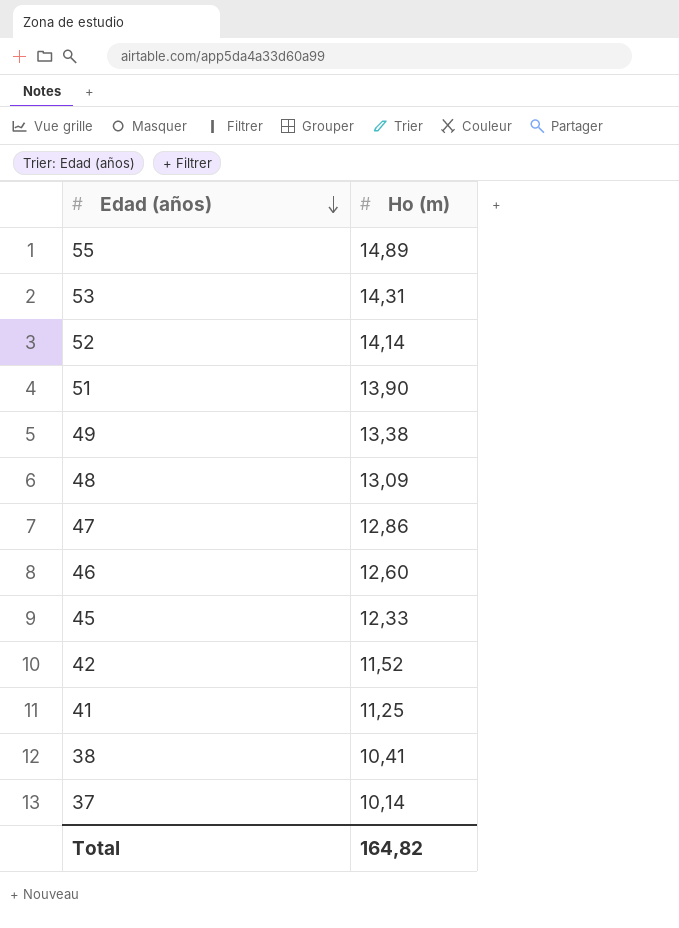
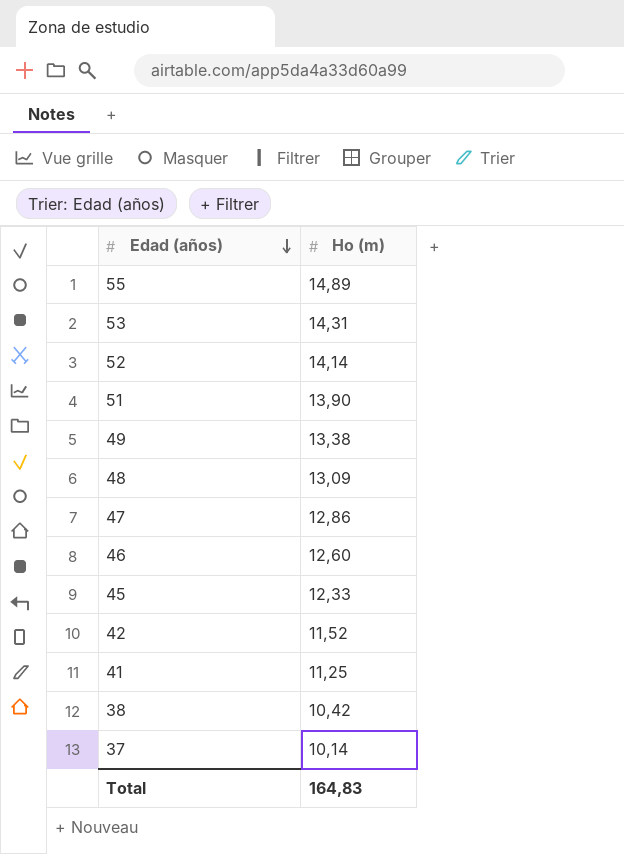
38 | Ho (m): 10,41 -> 10,42
Total | Ho (m): 164,82 -> 164,83

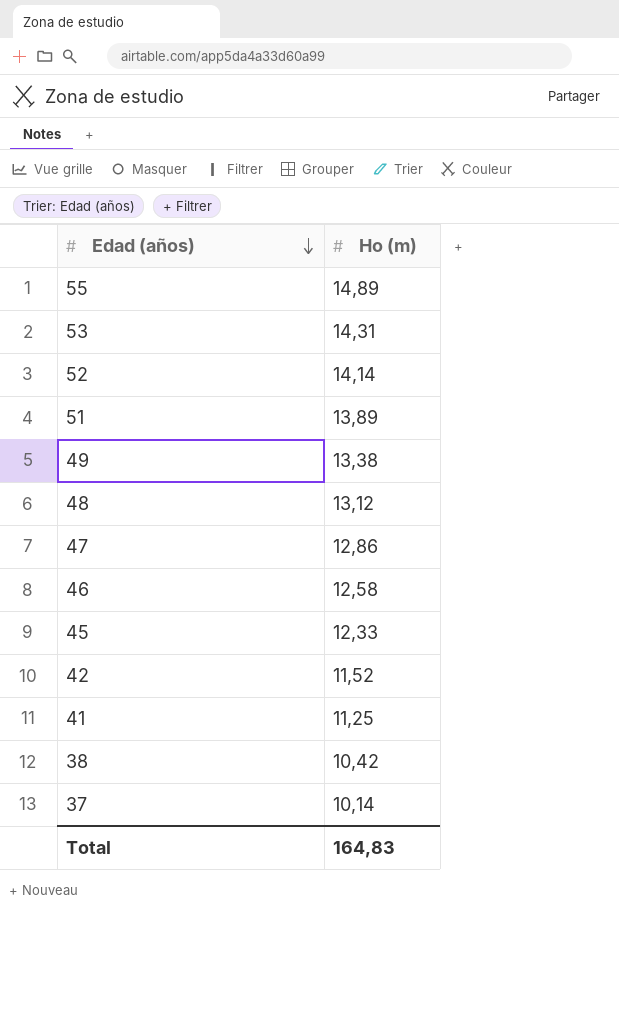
51 | Ho (m): 13,90 -> 13,89
48 | Ho (m): 13,09 -> 13,12
46 | Ho (m): 12,60 -> 12,58

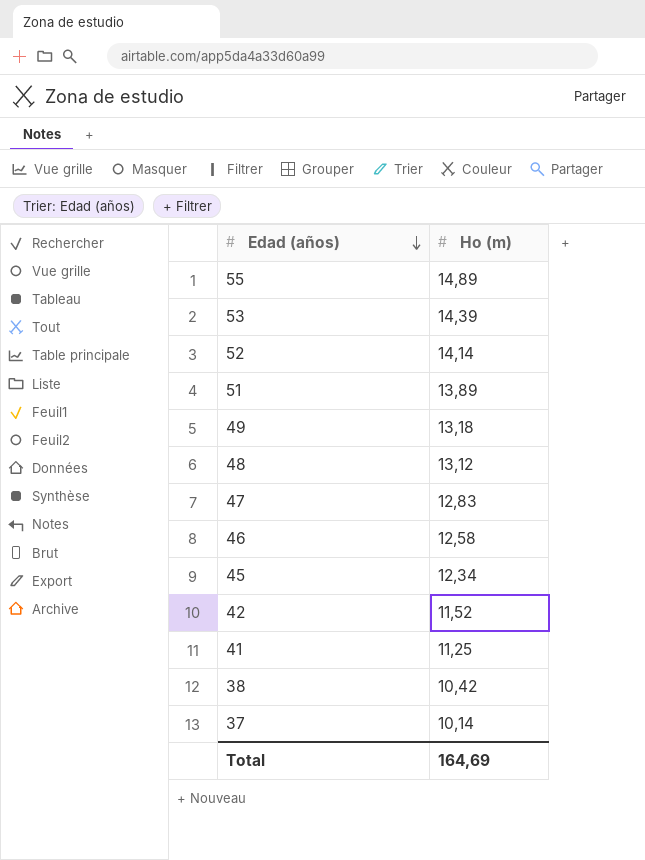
53 | Ho (m): 14,31 -> 14,39
49 | Ho (m): 13,38 -> 13,18
47 | Ho (m): 12,86 -> 12,83
45 | Ho (m): 12,33 -> 12,34
Total | Ho (m): 164,83 -> 164,69

